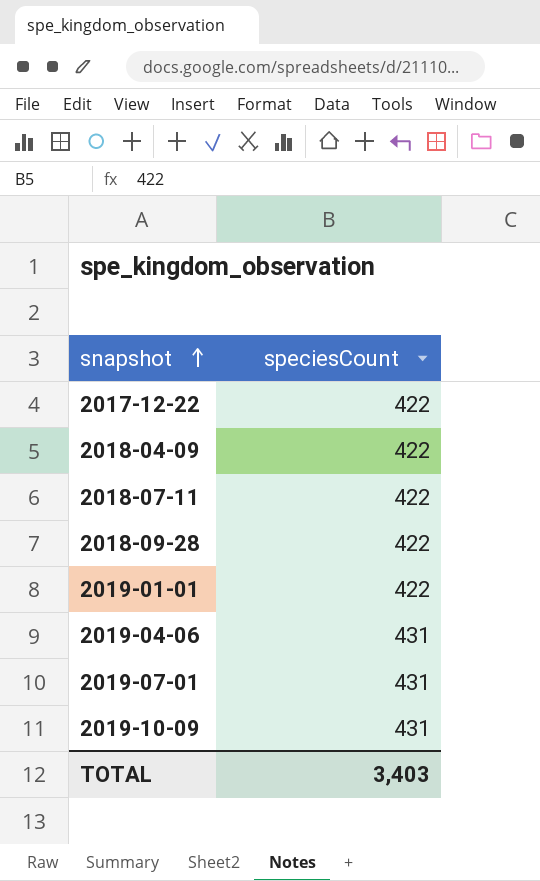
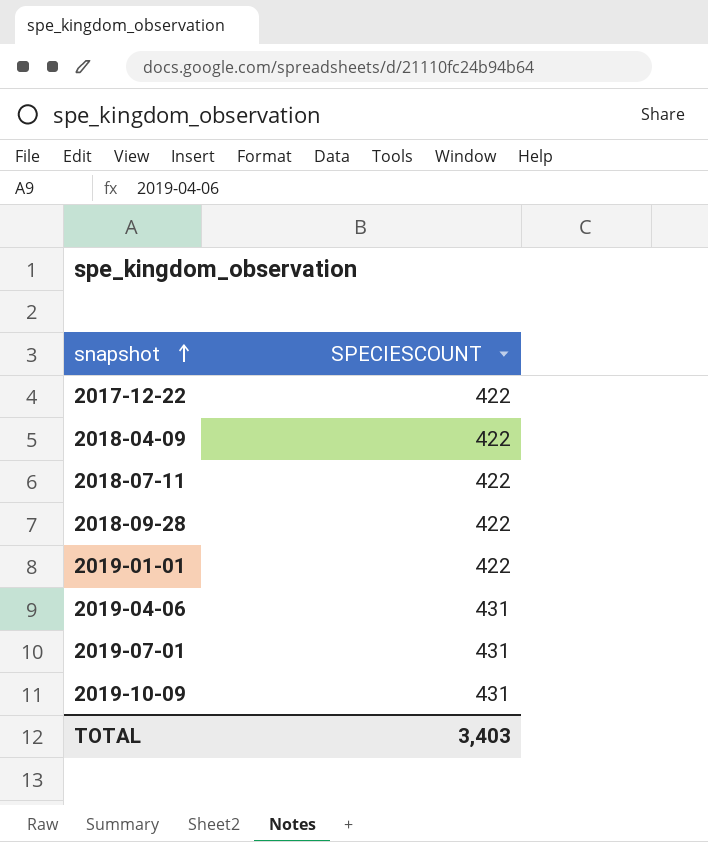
column name: speciesCount -> SPECIESCOUNT

